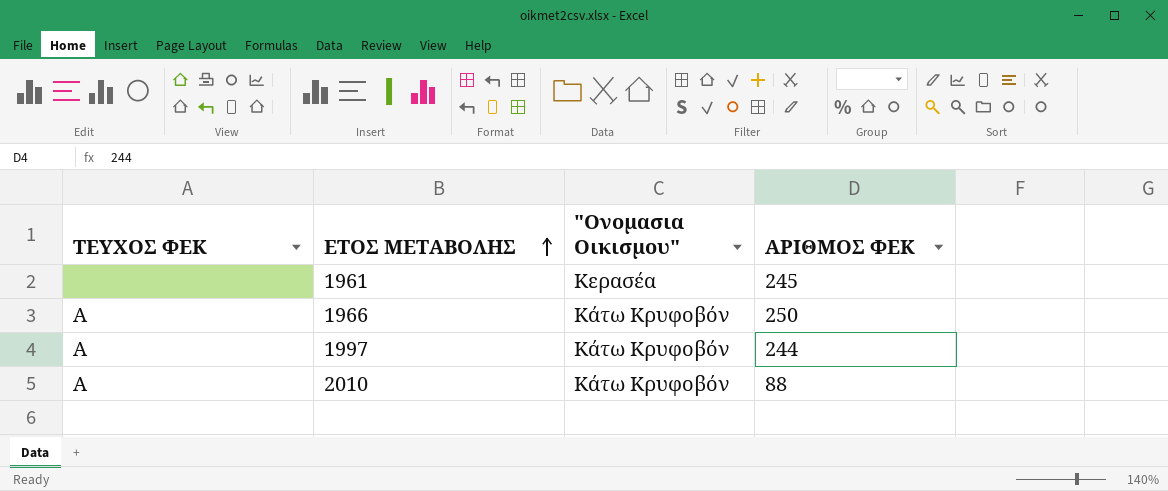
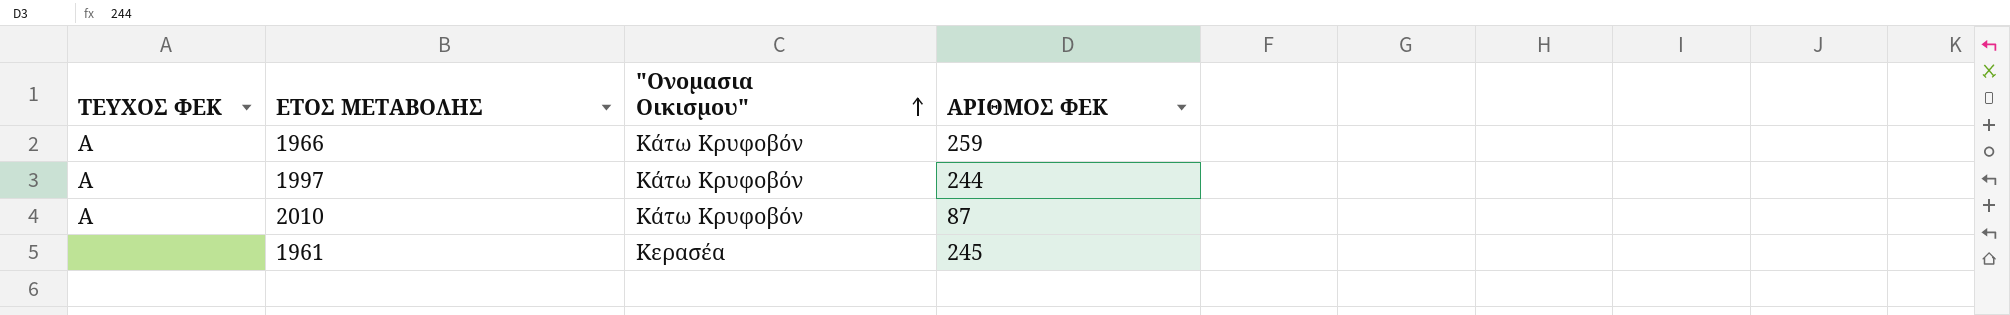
row order: ΕΤΟΣ ΜΕΤΑΒΟΛΗΣ ascending -> "Ονομασια Οικισμου" ascending
1966 | ΑΡΙΘΜΟΣ ΦΕΚ: 250 -> 259
2010 | ΑΡΙΘΜΟΣ ΦΕΚ: 88 -> 87

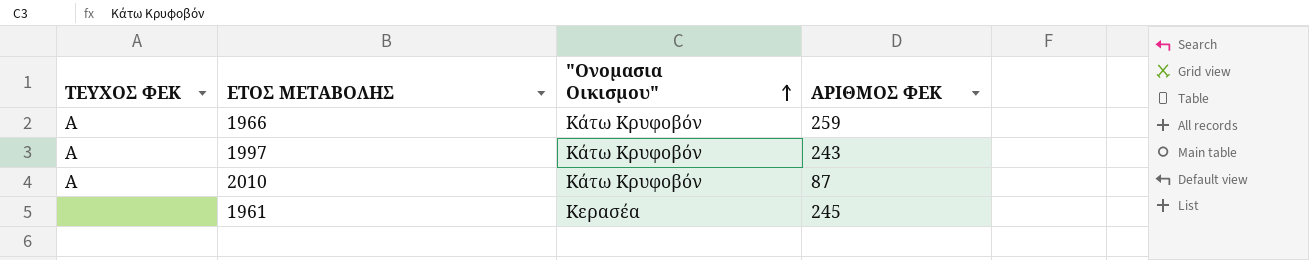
1997 | ΑΡΙΘΜΟΣ ΦΕΚ: 244 -> 243

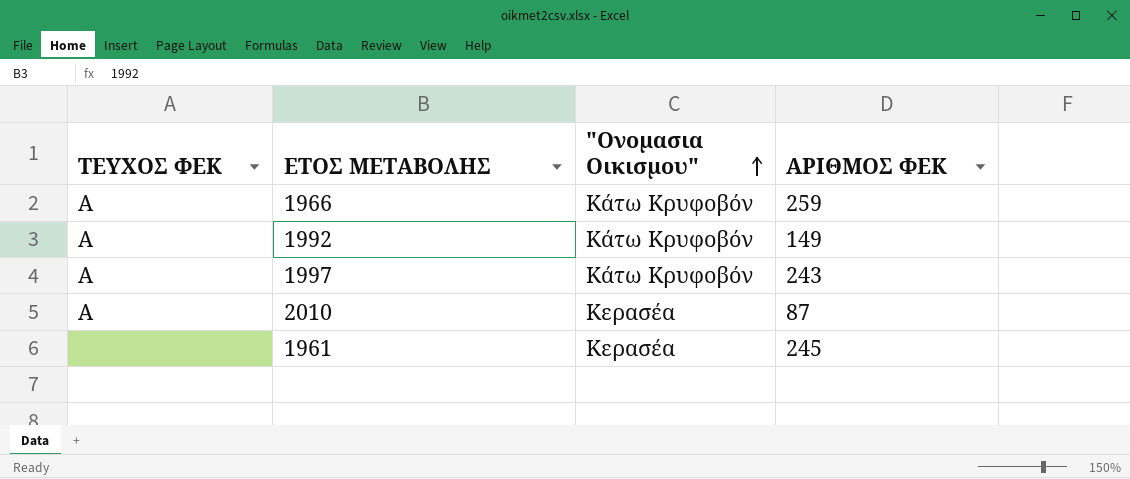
row 1992: none -> Α | Κάτω Κρυφοβόν | 149
2010 | "Ονομασια Οικισμου": Κάτω Κρυφοβόν -> Κερασέα

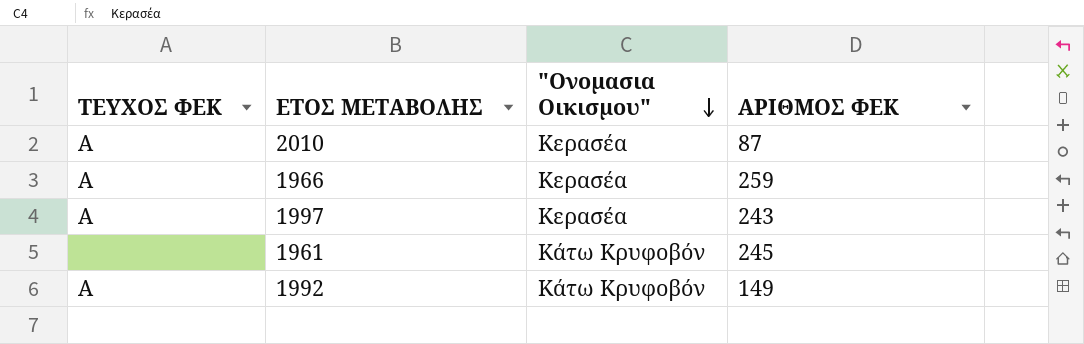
row order: "Ονομασια Οικισμου" ascending -> "Ονομασια Οικισμου" descending
1966 | "Ονομασια Οικισμου": Κάτω Κρυφοβόν -> Κερασέα
1997 | "Ονομασια Οικισμου": Κάτω Κρυφοβόν -> Κερασέα
1961 | "Ονομασια Οικισμου": Κερασέα -> Κάτω Κρυφοβόν

